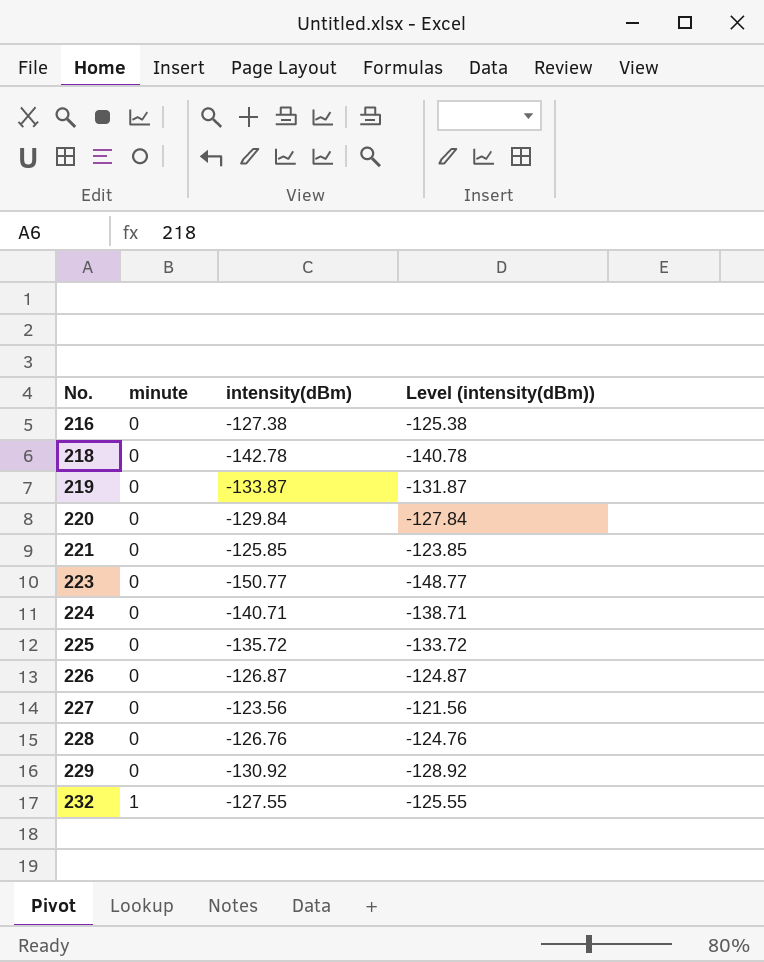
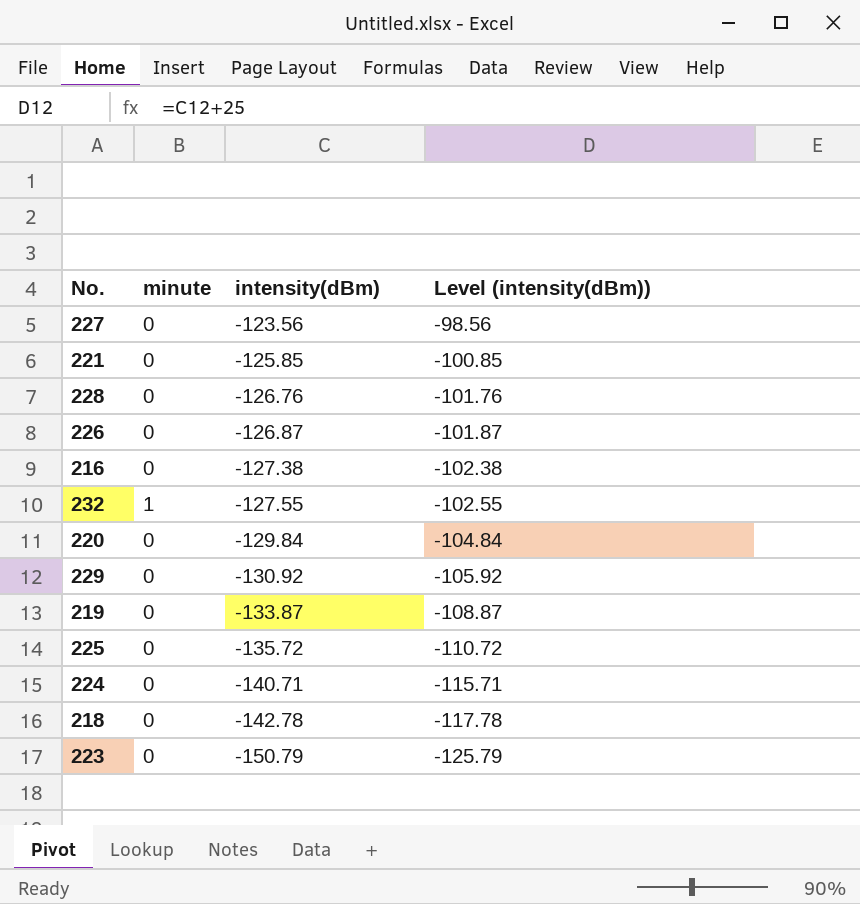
row order: No. ascending -> intensity(dBm) descending
column Level (intensity(dBm)) | formula: [intensity(dBm)] + 2 -> [intensity(dBm)] + 25
223 | intensity(dBm): -150.77 -> -150.79

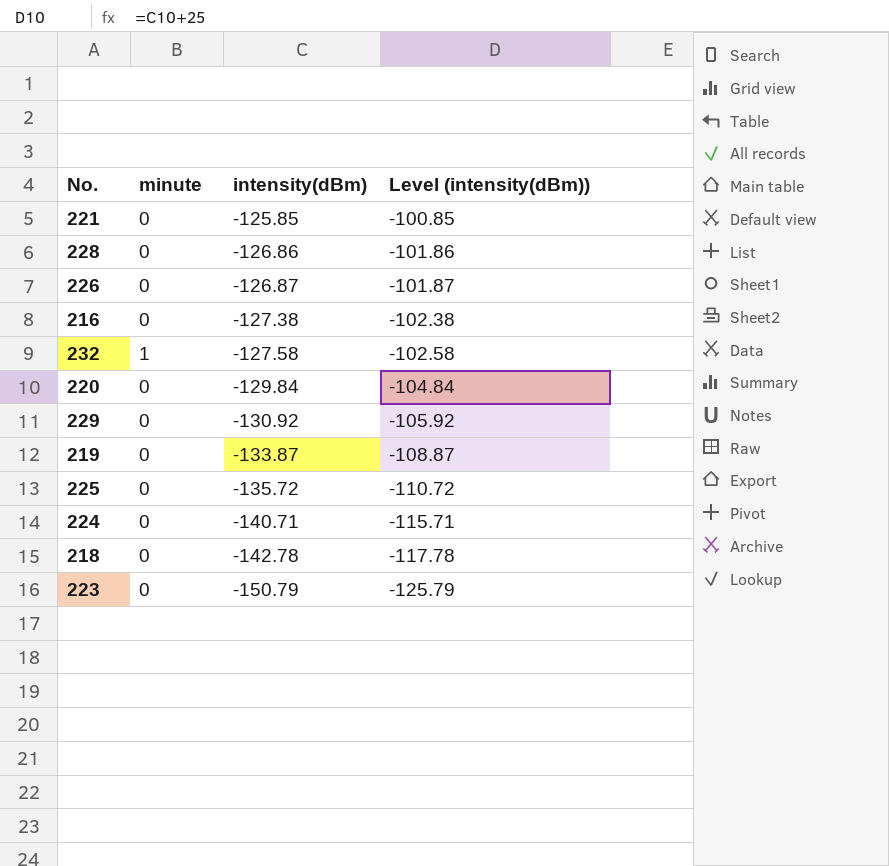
row 227: 0 | -123.56 | -98.56 -> none
228 | intensity(dBm): -126.76 -> -126.86
228 | Level (intensity(dBm)): -101.76 -> -101.86
232 | intensity(dBm): -127.55 -> -127.58
232 | Level (intensity(dBm)): -102.55 -> -102.58

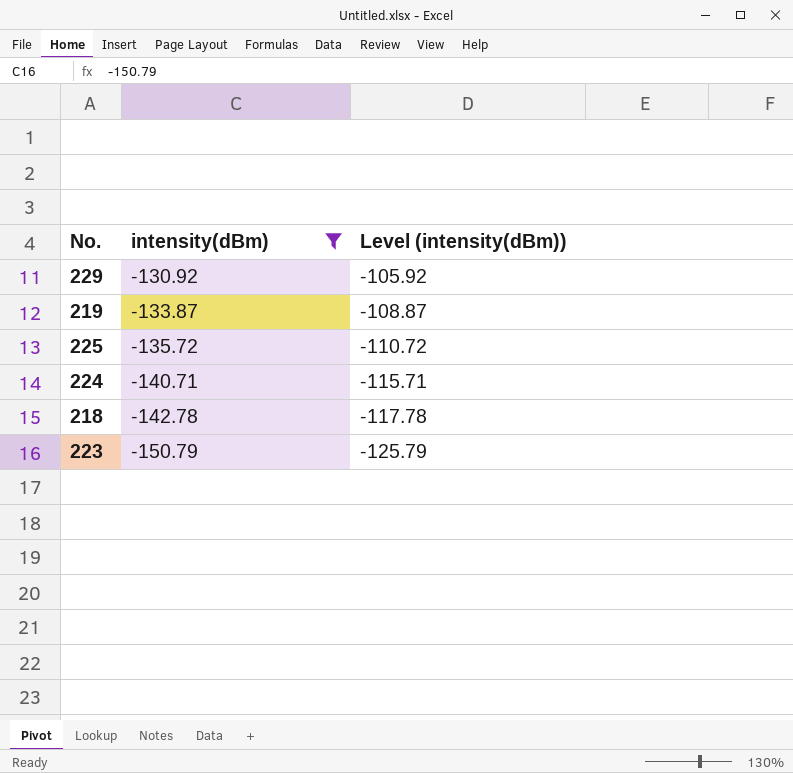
filter: none -> intensity(dBm) <= -130.92
column minute | position: 2 -> none

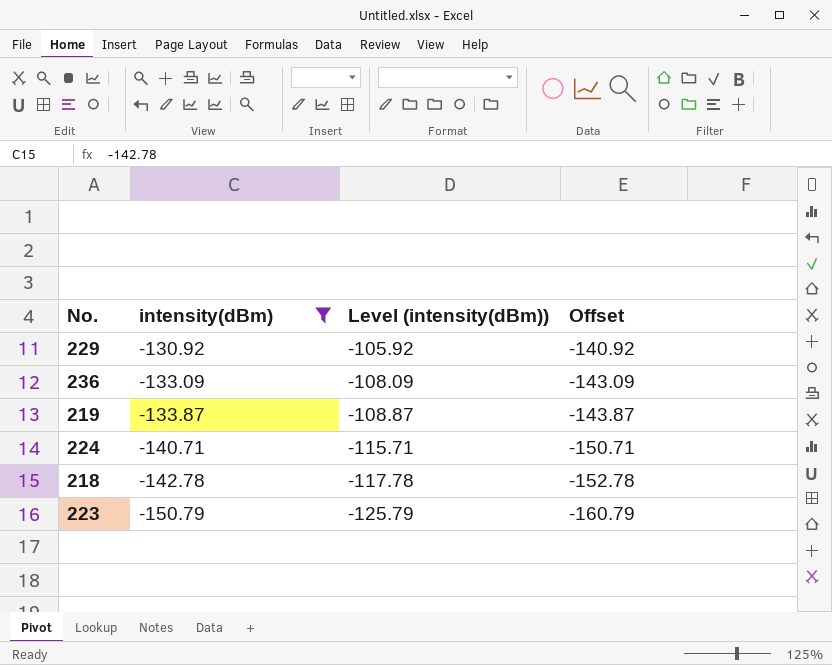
column Offset | formula: none -> [intensity(dBm)] - 10
row 225: -135.72 | -110.72 -> none
row 236: none -> -133.09 | -108.09 | -143.09

